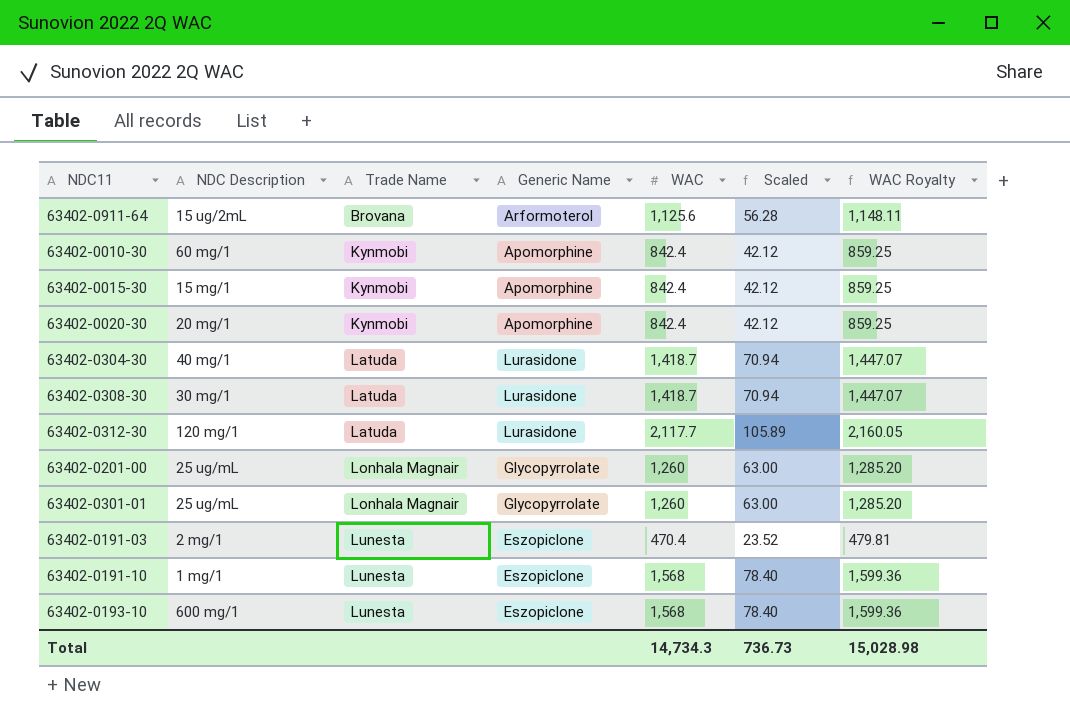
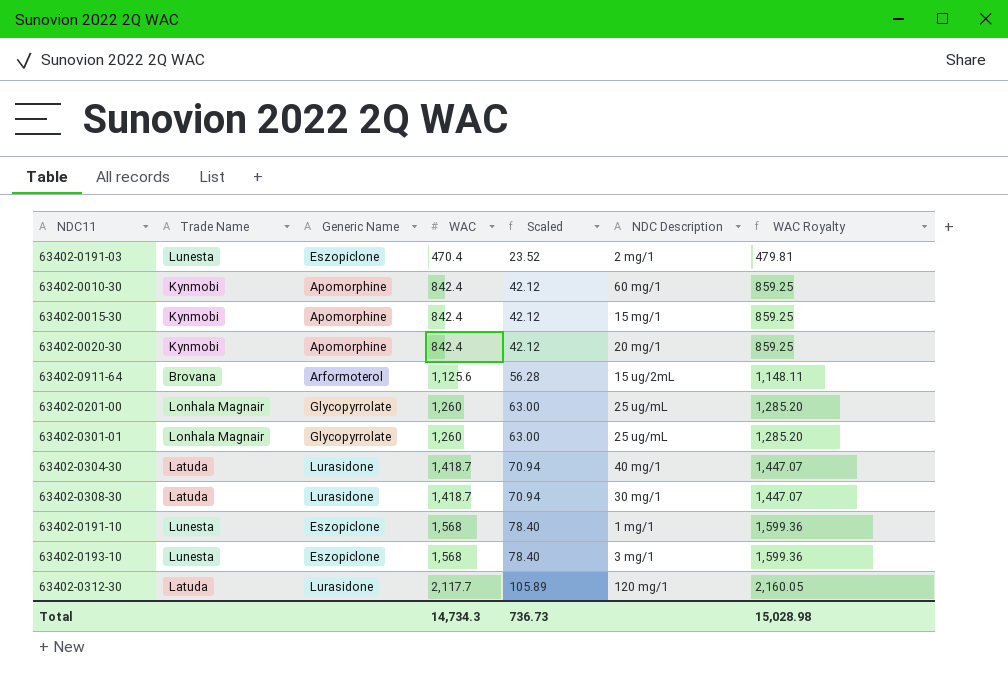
row order: Trade Name ascending -> WAC ascending
column NDC Description | position: 2 -> 6
63402-0193-10 | NDC Description: 600 mg/1 -> 3 mg/1

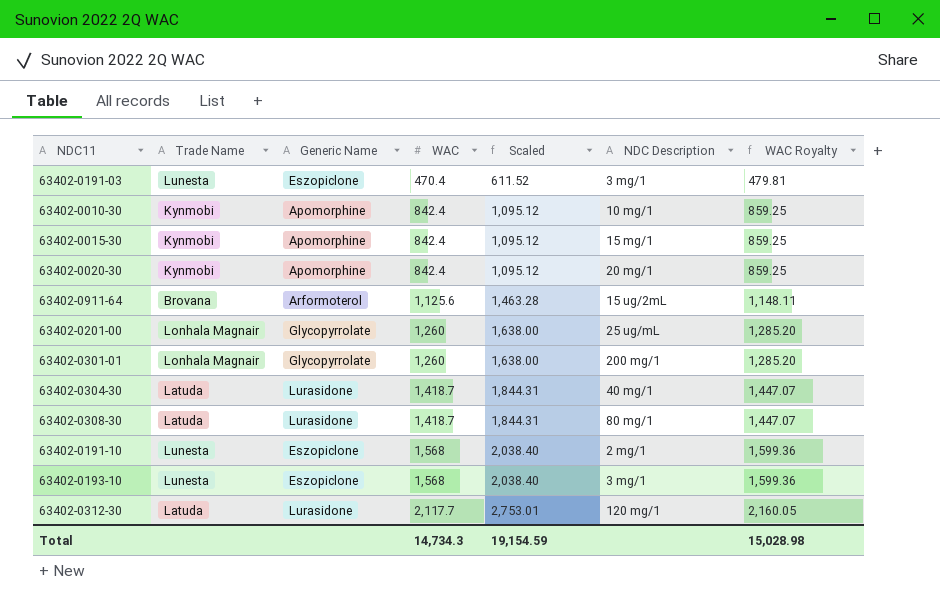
column Scaled | formula: [WAC] * 0.05 -> [WAC] * 1.3
63402-0191-03 | NDC Description: 2 mg/1 -> 3 mg/1
63402-0010-30 | NDC Description: 60 mg/1 -> 10 mg/1
63402-0301-01 | NDC Description: 25 ug/mL -> 200 mg/1
63402-0308-30 | NDC Description: 30 mg/1 -> 80 mg/1
63402-0191-10 | NDC Description: 1 mg/1 -> 2 mg/1
Total | Scaled: 736.73 -> 19,154.59

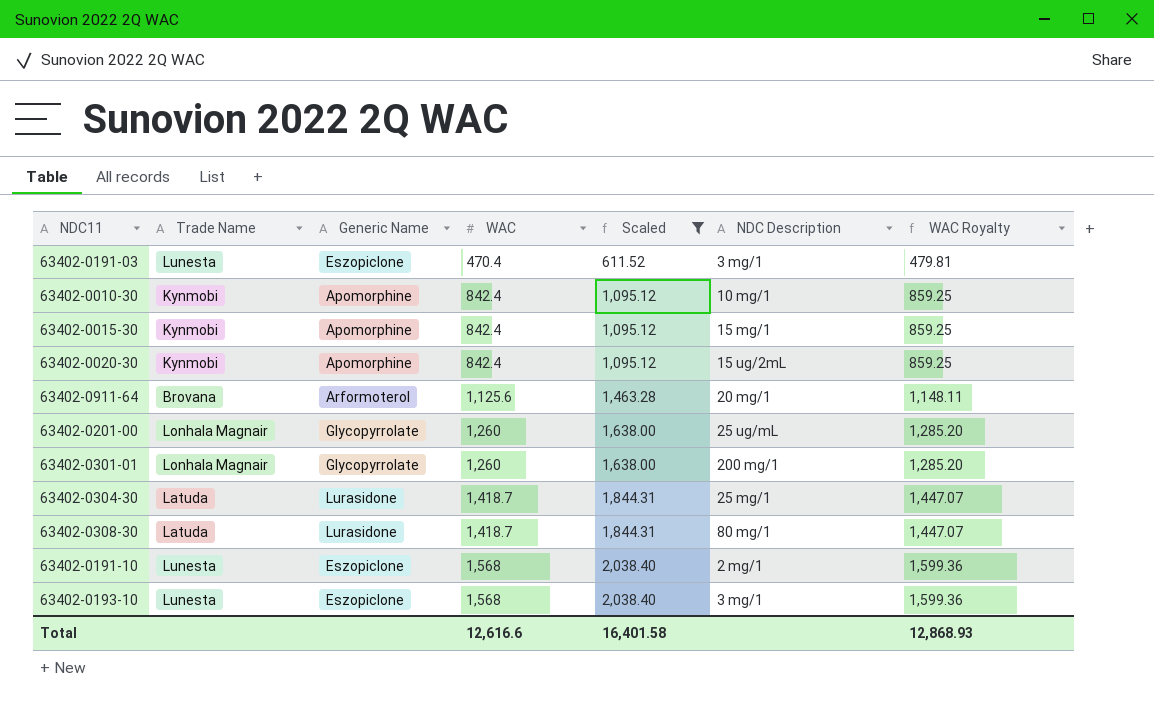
filter: none -> Scaled != 2,753.01
63402-0020-30 | NDC Description: 20 mg/1 -> 15 ug/2mL
63402-0911-64 | NDC Description: 15 ug/2mL -> 20 mg/1
63402-0304-30 | NDC Description: 40 mg/1 -> 25 mg/1
Total | WAC: 14,734.3 -> 12,616.6
Total | Scaled: 19,154.59 -> 16,401.58
Total | WAC Royalty: 15,028.98 -> 12,868.93

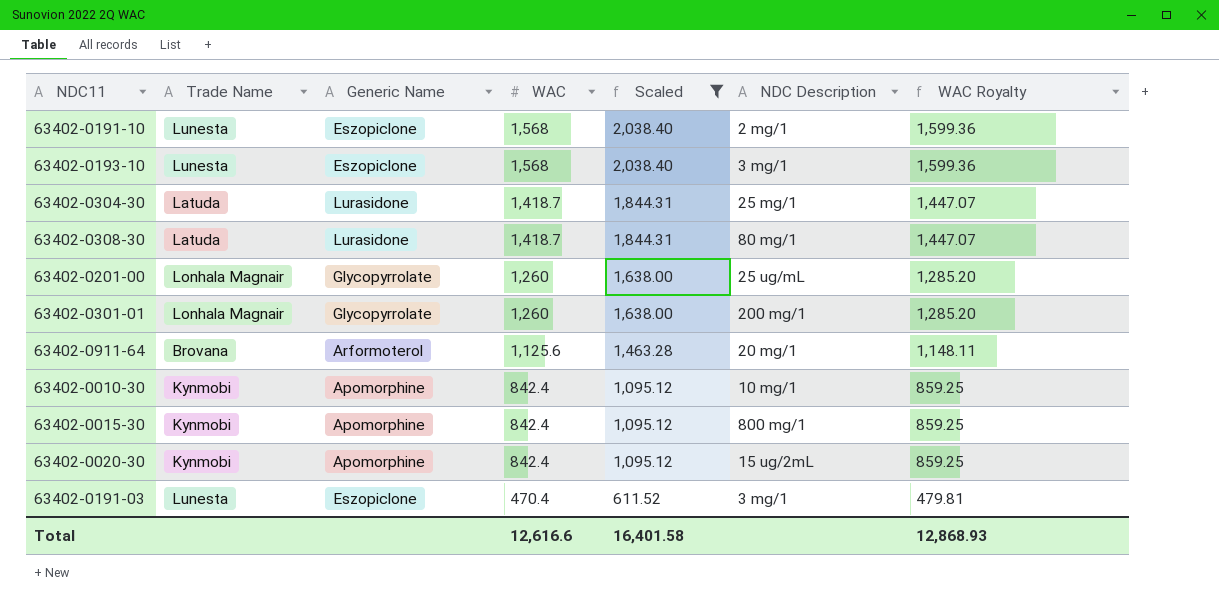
row order: WAC ascending -> WAC descending
63402-0015-30 | NDC Description: 15 mg/1 -> 800 mg/1

